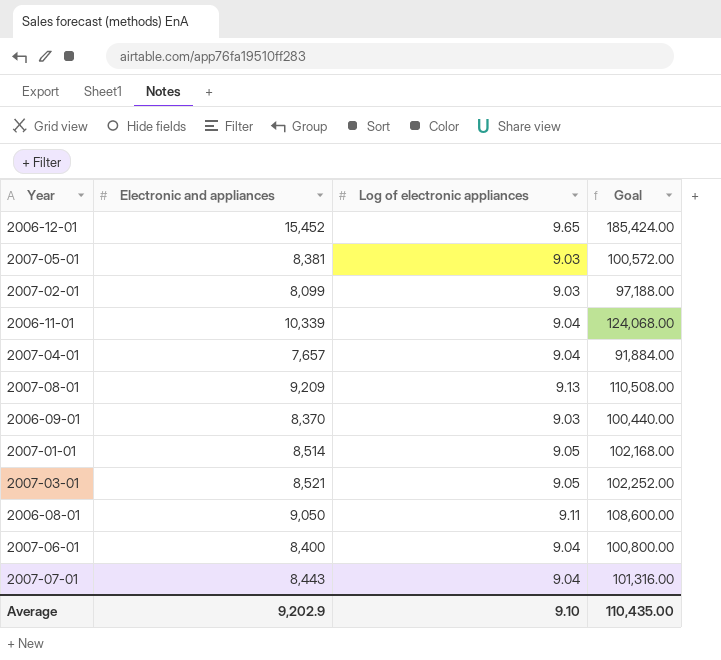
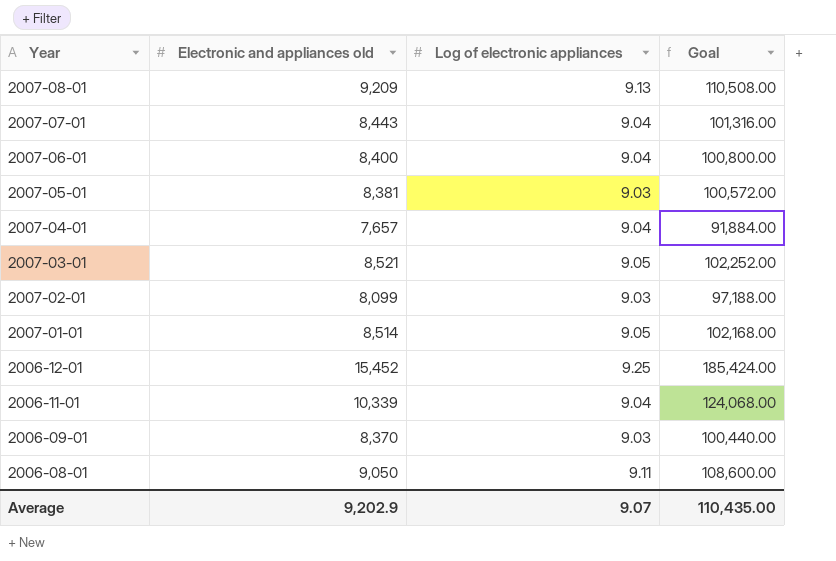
row order: none -> Year descending
column name: Electronic and appliances -> Electronic and appliances old
2006-12-01 | Log of electronic appliances: 9.65 -> 9.25
Average | Log of electronic appliances: 9.10 -> 9.07

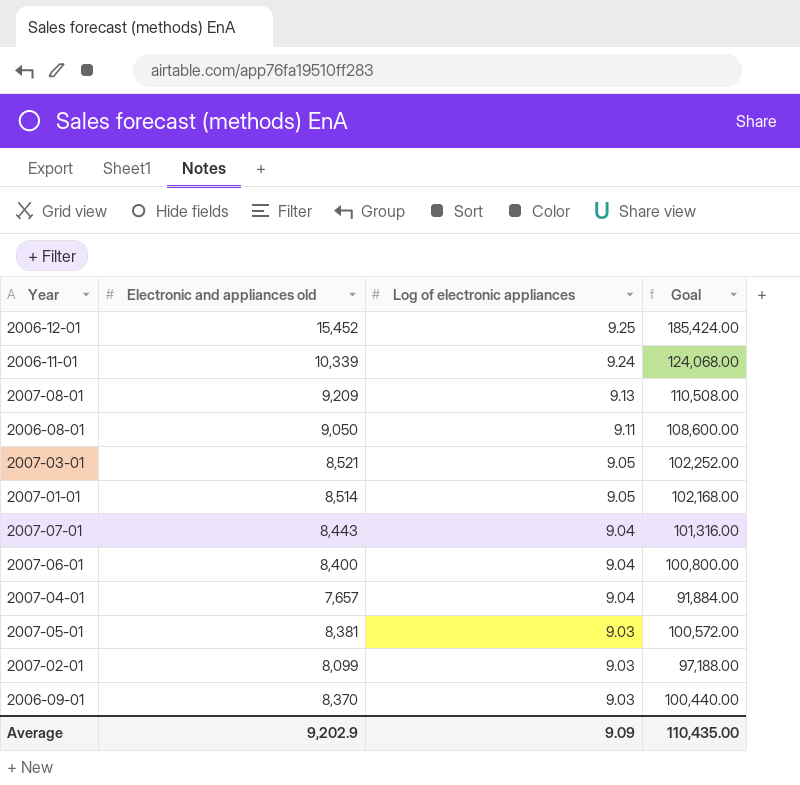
row order: Year descending -> Log of electronic appliances descending
2006-11-01 | Log of electronic appliances: 9.04 -> 9.24
Average | Log of electronic appliances: 9.07 -> 9.09

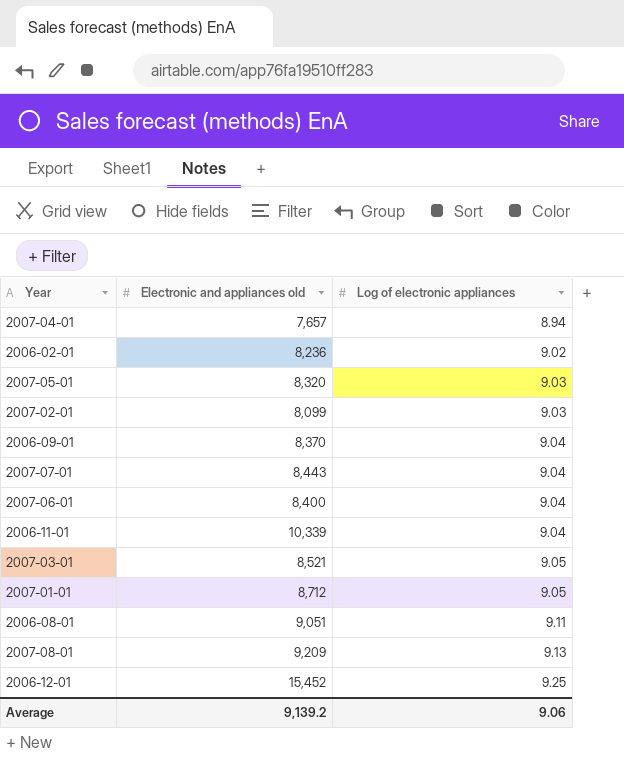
row order: Log of electronic appliances descending -> Log of electronic appliances ascending
column Goal | formula: [Electronic and appliances old] * 12 -> none
2007-04-01 | Log of electronic appliances: 9.04 -> 8.94
row 2006-02-01: none -> 8,236 | 9.02
2007-05-01 | Electronic and appliances old: 8,381 -> 8,320
2006-09-01 | Log of electronic appliances: 9.03 -> 9.04
2006-11-01 | Log of electronic appliances: 9.24 -> 9.04
2007-01-01 | Electronic and appliances old: 8,514 -> 8,712
2006-08-01 | Electronic and appliances old: 9,050 -> 9,051
Average | Electronic and appliances old: 9,202.9 -> 9,139.2
Average | Log of electronic appliances: 9.09 -> 9.06

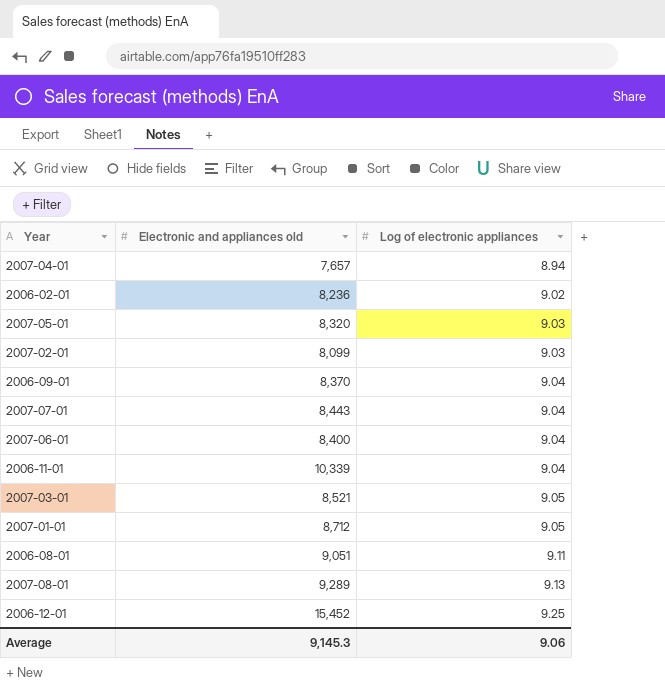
2007-08-01 | Electronic and appliances old: 9,209 -> 9,289
Average | Electronic and appliances old: 9,139.2 -> 9,145.3

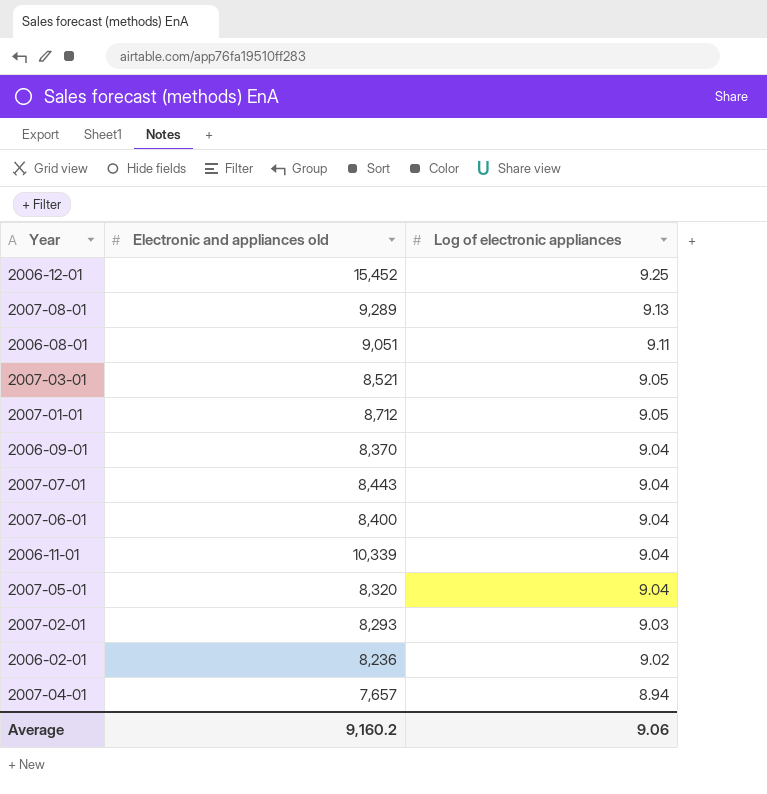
row order: Log of electronic appliances ascending -> Log of electronic appliances descending
2007-05-01 | Log of electronic appliances: 9.03 -> 9.04
2007-02-01 | Electronic and appliances old: 8,099 -> 8,293
Average | Electronic and appliances old: 9,145.3 -> 9,160.2

